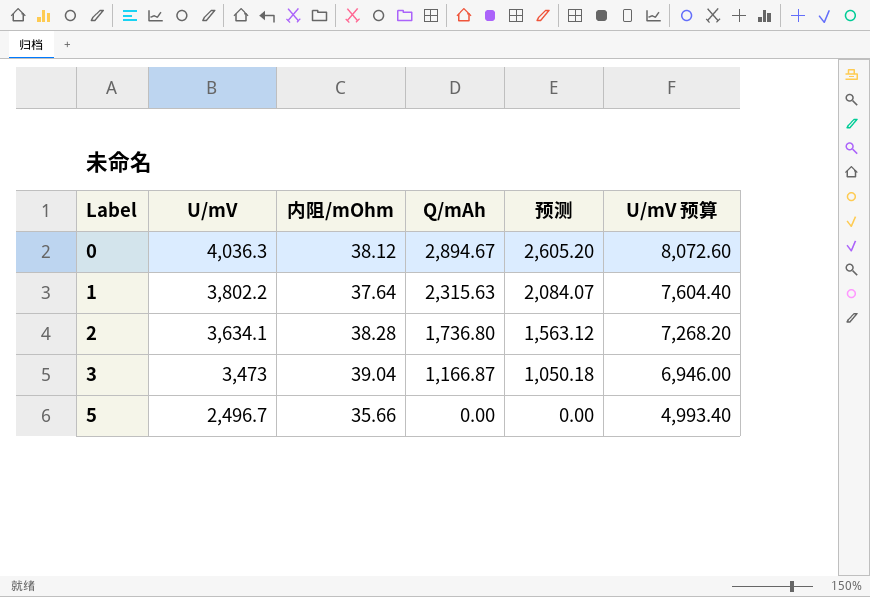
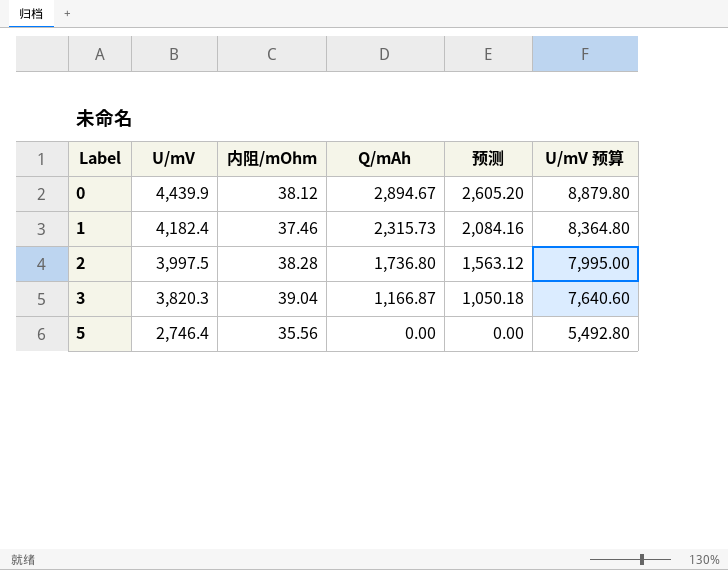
0 | U/mV: 4,036.3 -> 4,439.9
0 | U/mV 预算: 8,072.60 -> 8,879.80
1 | U/mV: 3,802.2 -> 4,182.4
1 | 内阻/mOhm: 37.64 -> 37.46
1 | Q/mAh: 2,315.63 -> 2,315.73
1 | 预测: 2,084.07 -> 2,084.16
1 | U/mV 预算: 7,604.40 -> 8,364.80
2 | U/mV: 3,634.1 -> 3,997.5
2 | U/mV 预算: 7,268.20 -> 7,995.00
3 | U/mV: 3,473 -> 3,820.3
3 | U/mV 预算: 6,946.00 -> 7,640.60
5 | U/mV: 2,496.7 -> 2,746.4
5 | 内阻/mOhm: 35.66 -> 35.56
5 | U/mV 预算: 4,993.40 -> 5,492.80

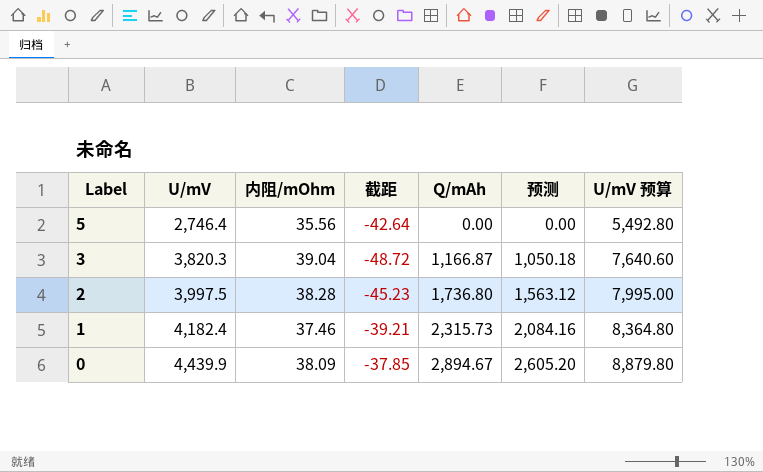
row order: Label ascending -> Label descending
column 截距 | position: none -> 4
0 | 内阻/mOhm: 38.12 -> 38.09

